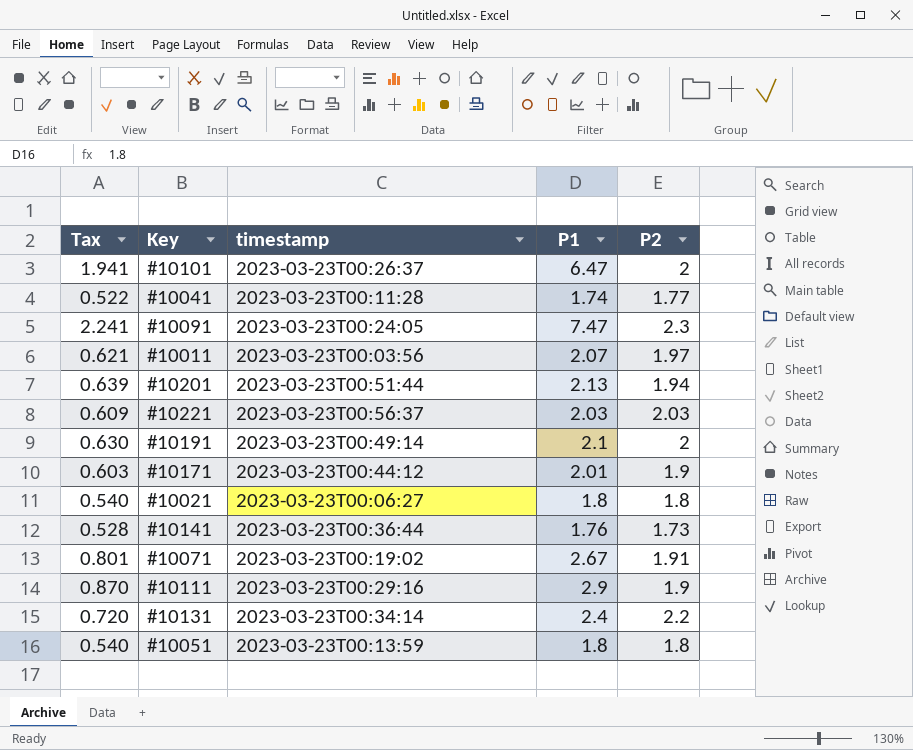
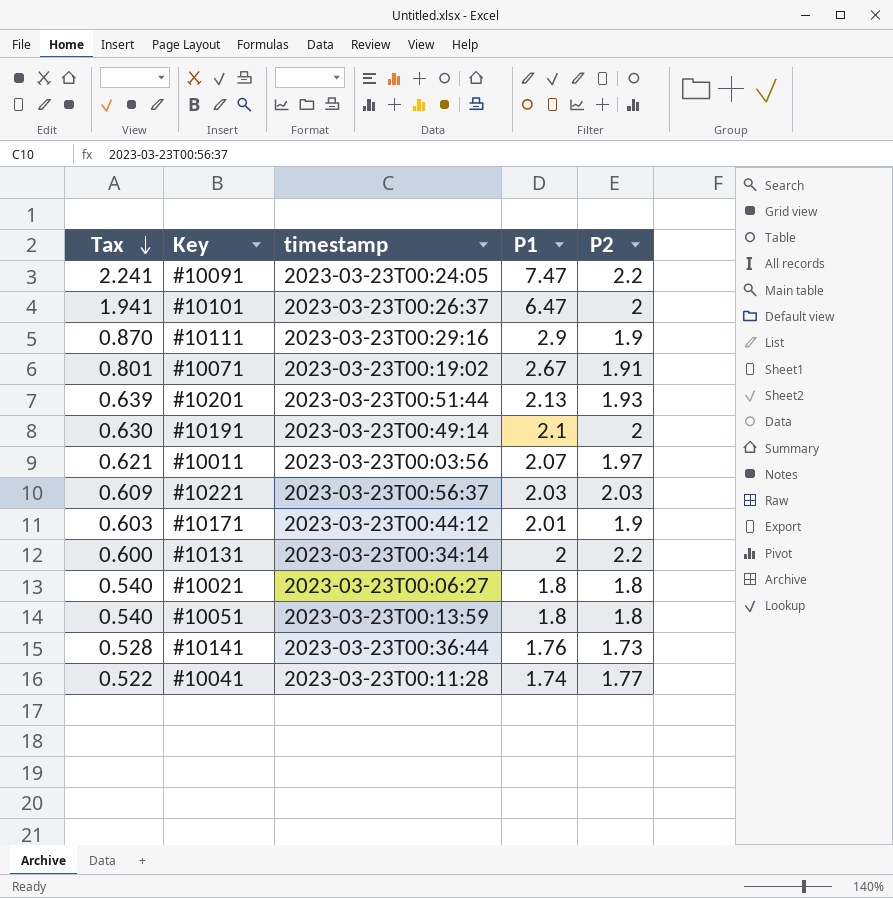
row order: none -> Tax descending
#10091 | P2: 2.3 -> 2.2
#10201 | P2: 1.94 -> 1.93
#10131 | Tax: 0.720 -> 0.600
#10131 | P1: 2.4 -> 2

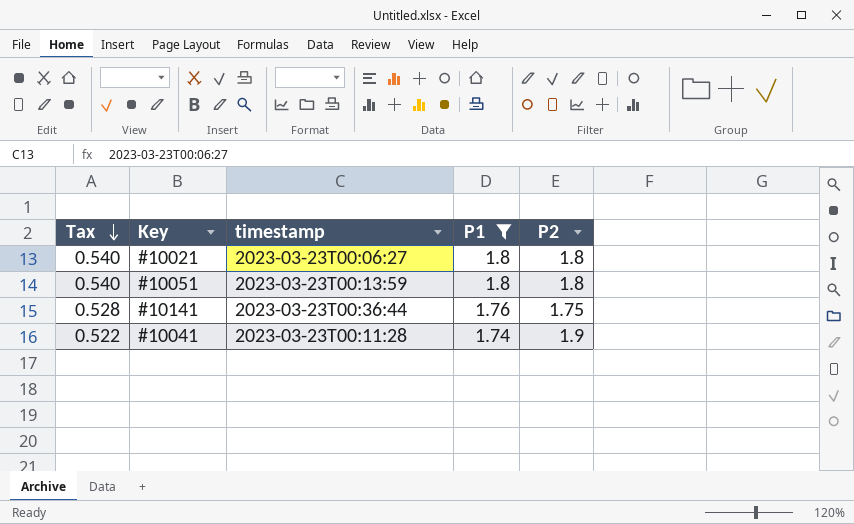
filter: none -> P1 <= 1.8
#10141 | P2: 1.73 -> 1.75
#10041 | P2: 1.77 -> 1.9

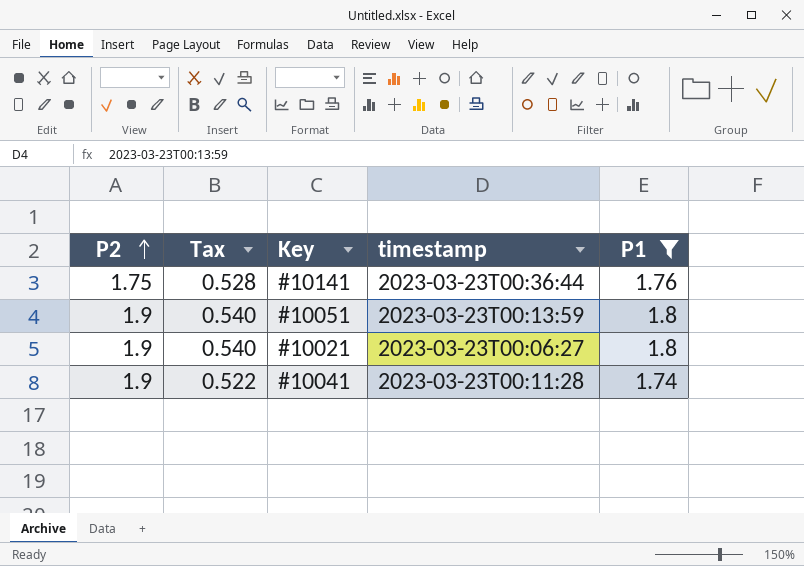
row order: Tax descending -> P2 ascending
column P2 | position: 5 -> 1
#10051 | P2: 1.8 -> 1.9
#10021 | P2: 1.8 -> 1.9

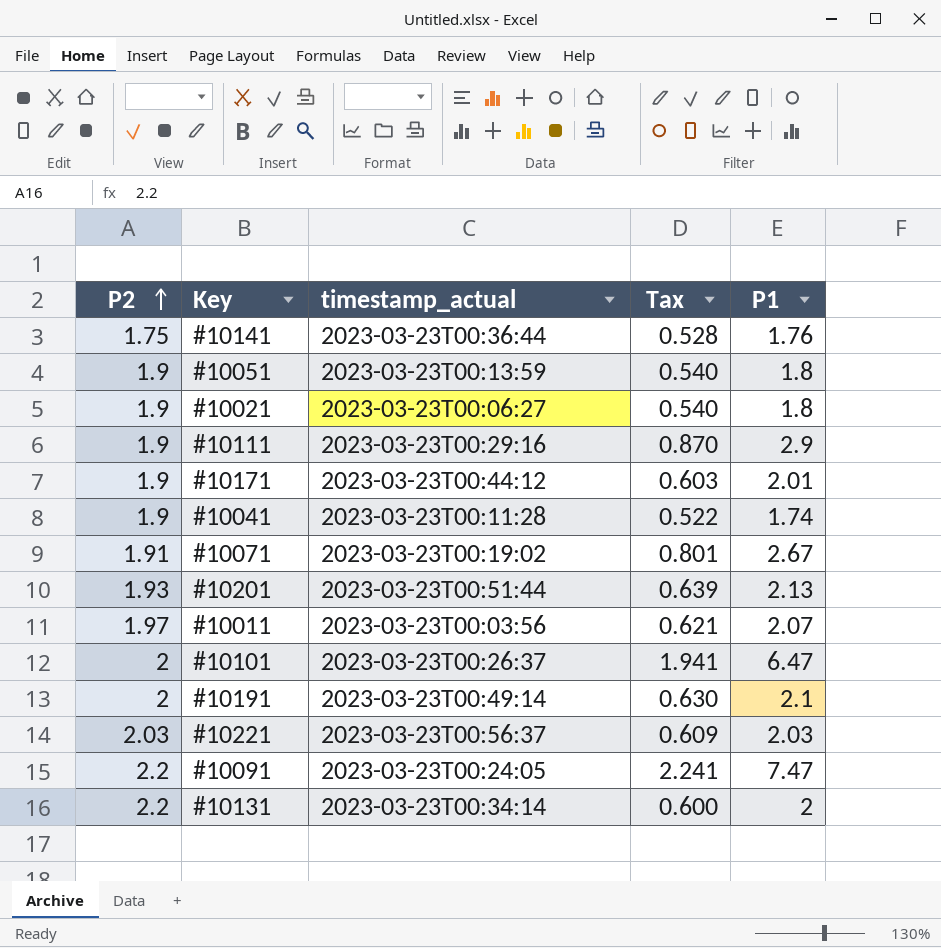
filter: P1 <= 1.8 -> none
column name: timestamp -> timestamp_actual
column Tax | position: 2 -> 4

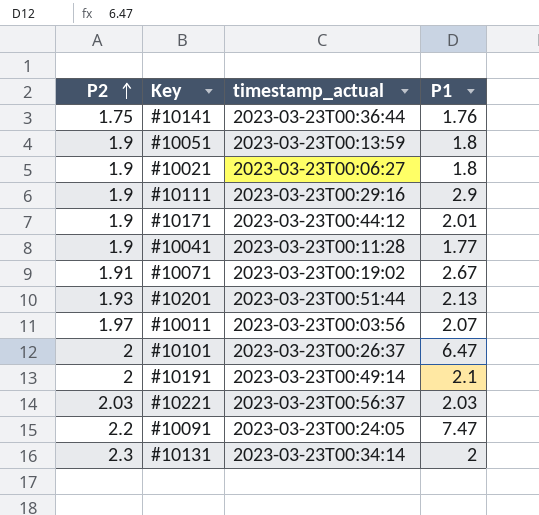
column Tax | formula: [P1] * 0.3 -> none
#10041 | P1: 1.74 -> 1.77
#10131 | P2: 2.2 -> 2.3

